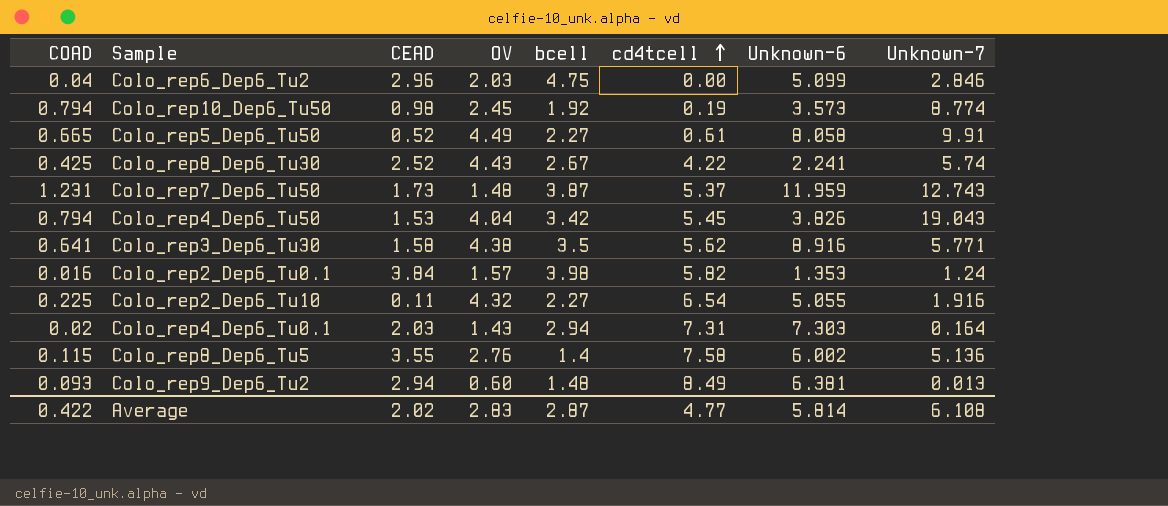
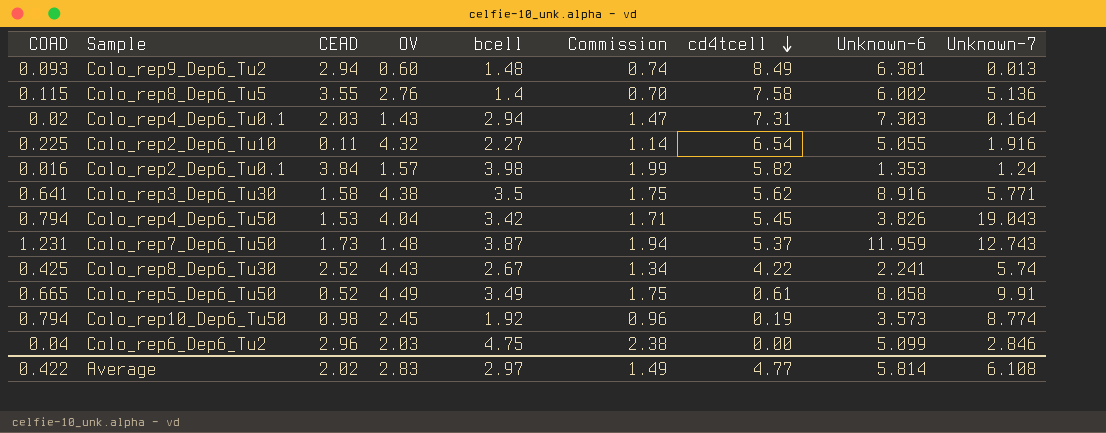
row order: cd4tcell ascending -> cd4tcell descending
column Commission | formula: none -> [bcell] * 0.5
Colo_rep5_Dep6_Tu50 | bcell: 2.27 -> 3.49
Average | bcell: 2.87 -> 2.97

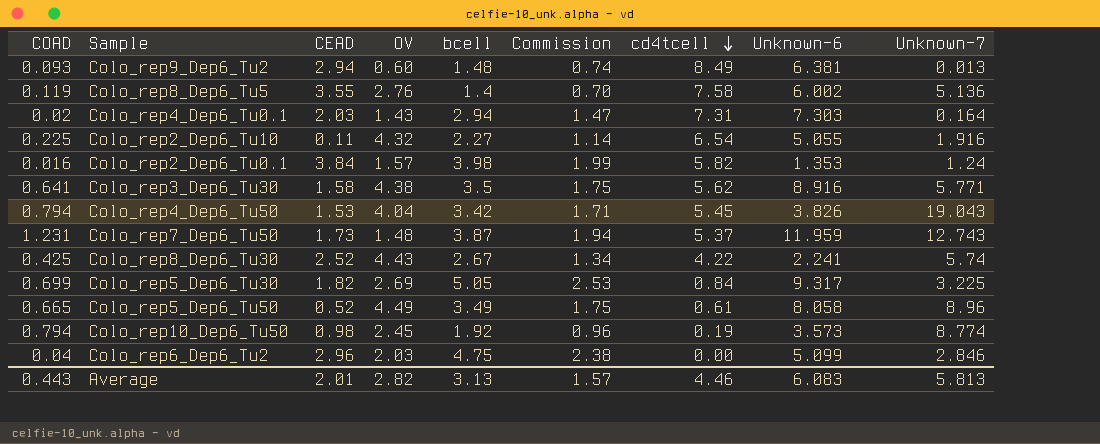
Colo_rep8_Dep6_Tu5 | COAD: 0.115 -> 0.119
row Colo_rep5_Dep6_Tu30: none -> 0.699 | 1.82 | 2.69 | 5.05 | 2.53 | 0.84 | 9.317 | 3.225
Colo_rep5_Dep6_Tu50 | Unknown-7: 9.91 -> 8.96
Average | COAD: 0.422 -> 0.443
Average | CEAD: 2.02 -> 2.01
Average | OV: 2.83 -> 2.82
Average | bcell: 2.97 -> 3.13
Average | Commission: 1.49 -> 1.57
Average | cd4tcell: 4.77 -> 4.46
Average | Unknown-6: 5.814 -> 6.083
Average | Unknown-7: 6.108 -> 5.813

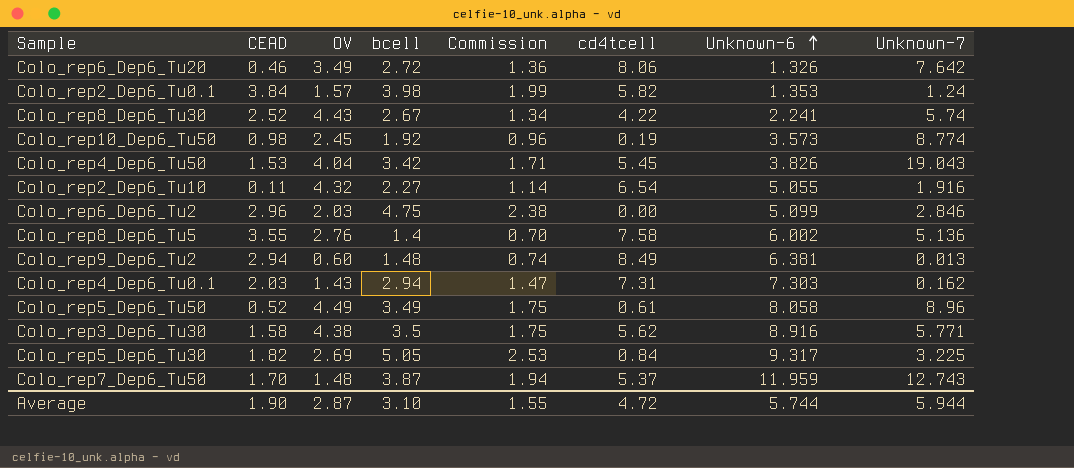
row order: cd4tcell descending -> Unknown-6 ascending
column COAD | position: 1 -> none
row Colo_rep6_Dep6_Tu20: none -> 0.46 | 3.49 | 2.72 | 1.36 | 8.06 | 1.326 | 7.642
Colo_rep4_Dep6_Tu0.1 | Unknown-7: 0.164 -> 0.162
Colo_rep7_Dep6_Tu50 | CEAD: 1.73 -> 1.70
Average | CEAD: 2.01 -> 1.90
Average | OV: 2.82 -> 2.87
Average | bcell: 3.13 -> 3.10
Average | Commission: 1.57 -> 1.55
Average | cd4tcell: 4.46 -> 4.72
Average | Unknown-6: 6.083 -> 5.744
Average | Unknown-7: 5.813 -> 5.944

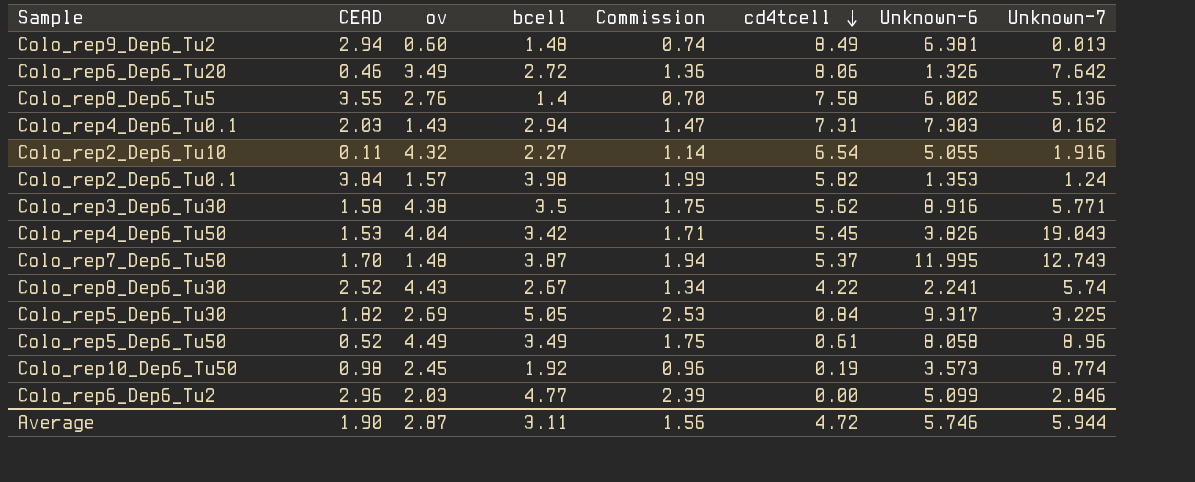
row order: Unknown-6 ascending -> cd4tcell descending
column name: OV -> ov
Colo_rep7_Dep6_Tu50 | Unknown-6: 11.959 -> 11.995
Colo_rep6_Dep6_Tu2 | bcell: 4.75 -> 4.77
Colo_rep6_Dep6_Tu2 | Commission: 2.38 -> 2.39
Average | bcell: 3.10 -> 3.11
Average | Commission: 1.55 -> 1.56
Average | Unknown-6: 5.744 -> 5.746

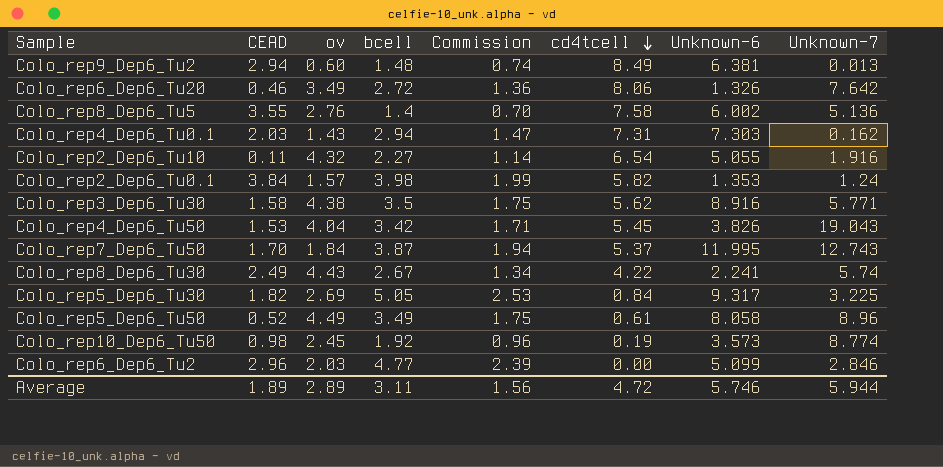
Colo_rep7_Dep6_Tu50 | ov: 1.48 -> 1.84
Colo_rep8_Dep6_Tu30 | CEAD: 2.52 -> 2.49
Average | CEAD: 1.90 -> 1.89
Average | ov: 2.87 -> 2.89

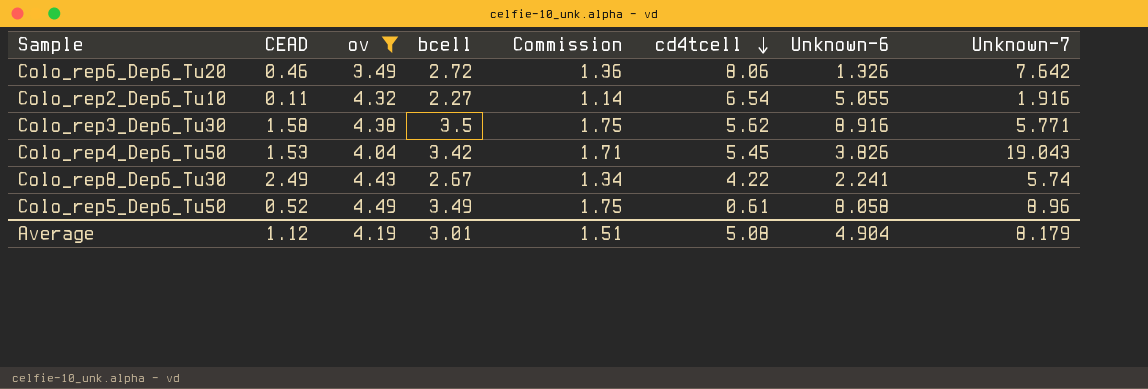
filter: none -> ov >= 3.49
Average | CEAD: 1.89 -> 1.12
Average | ov: 2.89 -> 4.19
Average | bcell: 3.11 -> 3.01
Average | Commission: 1.56 -> 1.51
Average | cd4tcell: 4.72 -> 5.08
Average | Unknown-6: 5.746 -> 4.904
Average | Unknown-7: 5.944 -> 8.179

